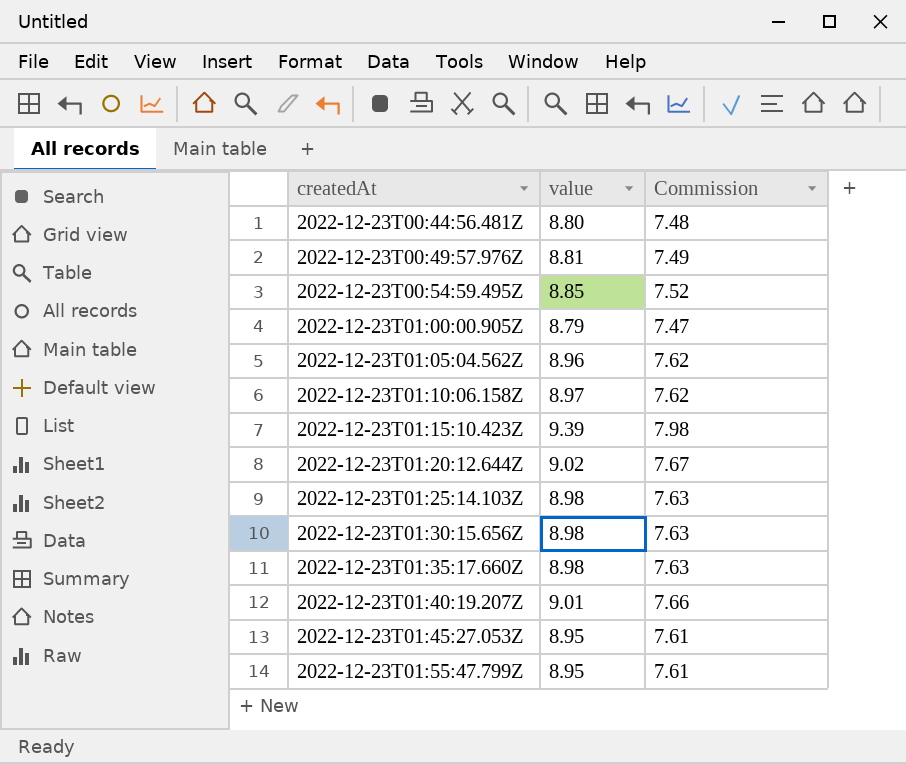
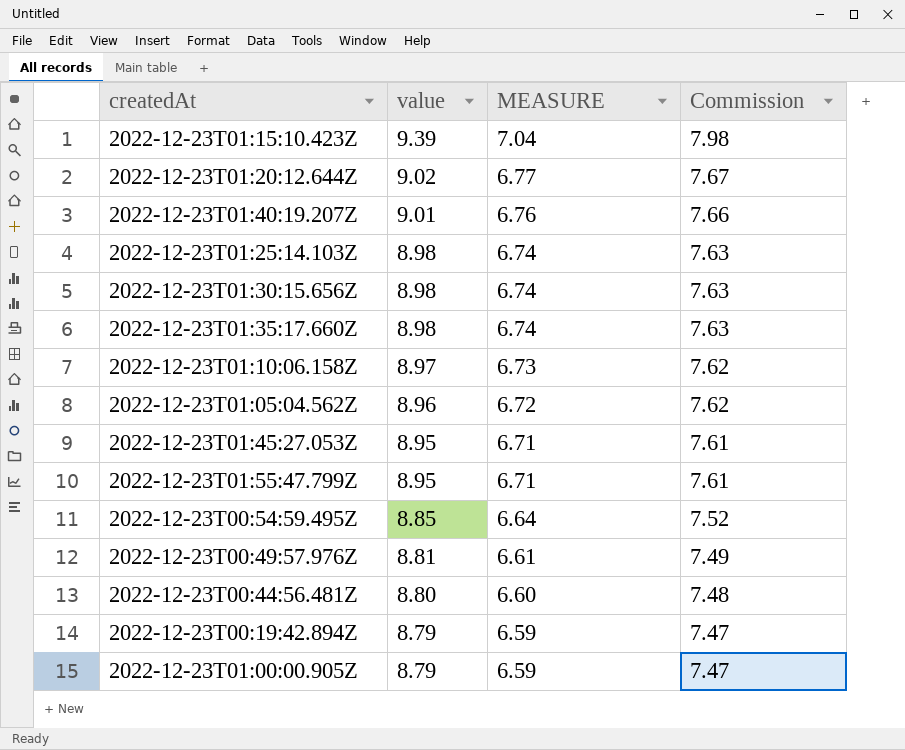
row order: createdAt ascending -> value descending
column MEASURE | formula: none -> [value] * 0.75
row 2022-12-23T00:19:42.894Z: none -> 8.79 | 6.59 | 7.47

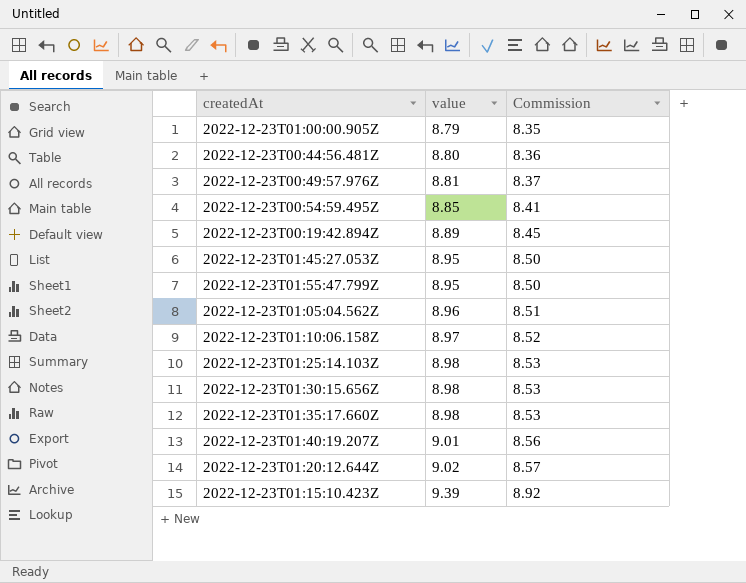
row order: value descending -> value ascending
column MEASURE | formula: [value] * 0.75 -> none
column Commission | formula: [value] * 0.85 -> [value] * 0.95
2022-12-23T00:19:42.894Z | value: 8.79 -> 8.89

